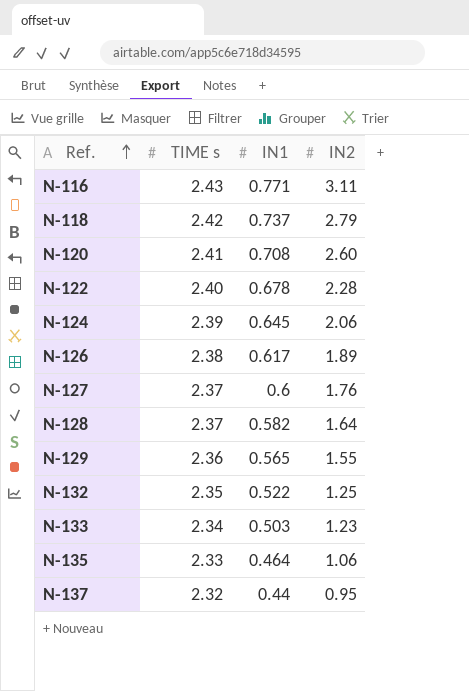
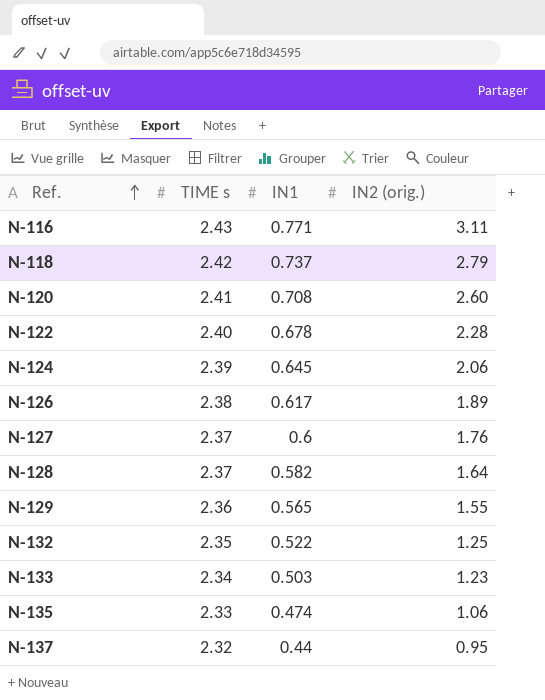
column name: IN2 -> IN2 (orig.)
N-135 | IN1: 0.464 -> 0.474

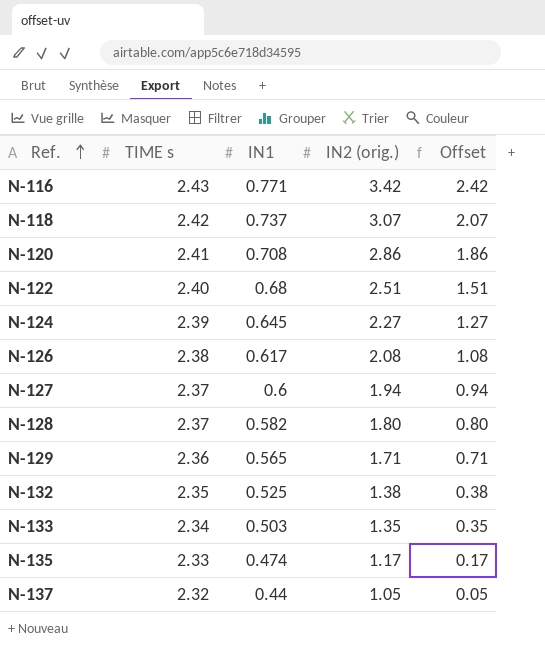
column Offset | formula: none -> [IN2 (orig.)] - 1
N-116 | IN2 (orig.): 3.11 -> 3.42
N-118 | IN2 (orig.): 2.79 -> 3.07
N-120 | IN2 (orig.): 2.60 -> 2.86
N-122 | IN1: 0.678 -> 0.68
N-122 | IN2 (orig.): 2.28 -> 2.51
N-124 | IN2 (orig.): 2.06 -> 2.27
N-126 | IN2 (orig.): 1.89 -> 2.08
N-127 | IN2 (orig.): 1.76 -> 1.94
N-128 | IN2 (orig.): 1.64 -> 1.80
N-129 | IN2 (orig.): 1.55 -> 1.71
N-132 | IN1: 0.522 -> 0.525
N-132 | IN2 (orig.): 1.25 -> 1.38
N-133 | IN2 (orig.): 1.23 -> 1.35
N-135 | IN2 (orig.): 1.06 -> 1.17
N-137 | IN2 (orig.): 0.95 -> 1.05

